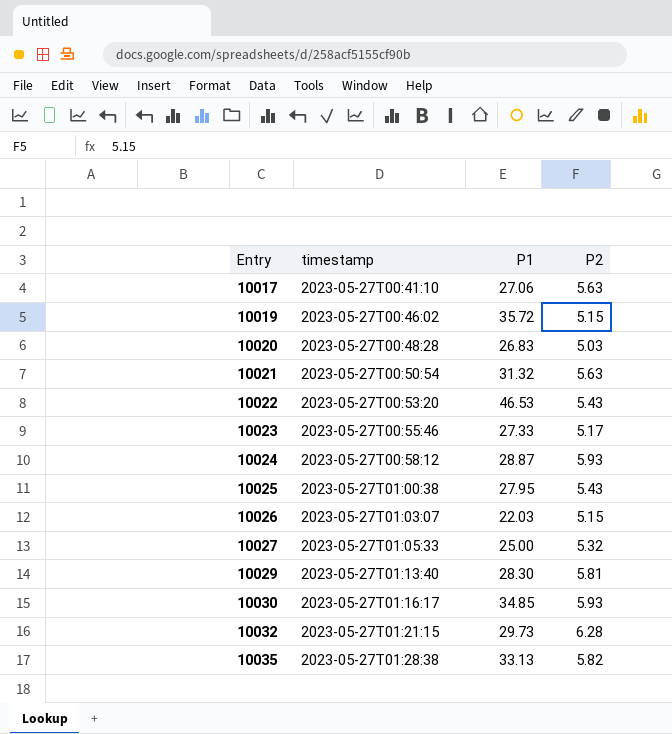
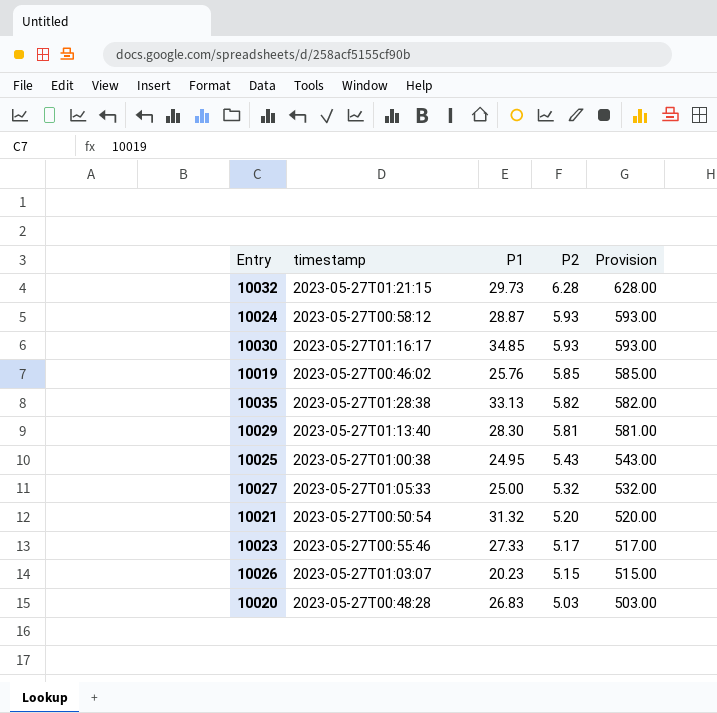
row order: Entry ascending -> P2 descending
column Provision | formula: none -> [P2] * 100
row 10017: 2023-05-27T00:41:10 | 27.06 | 5.63 -> none
row 10022: 2023-05-27T00:53:20 | 46.53 | 5.43 -> none
10019 | P1: 35.72 -> 25.76
10019 | P2: 5.15 -> 5.85
10025 | P1: 27.95 -> 24.95
10021 | P2: 5.63 -> 5.20
10026 | P1: 22.03 -> 20.23

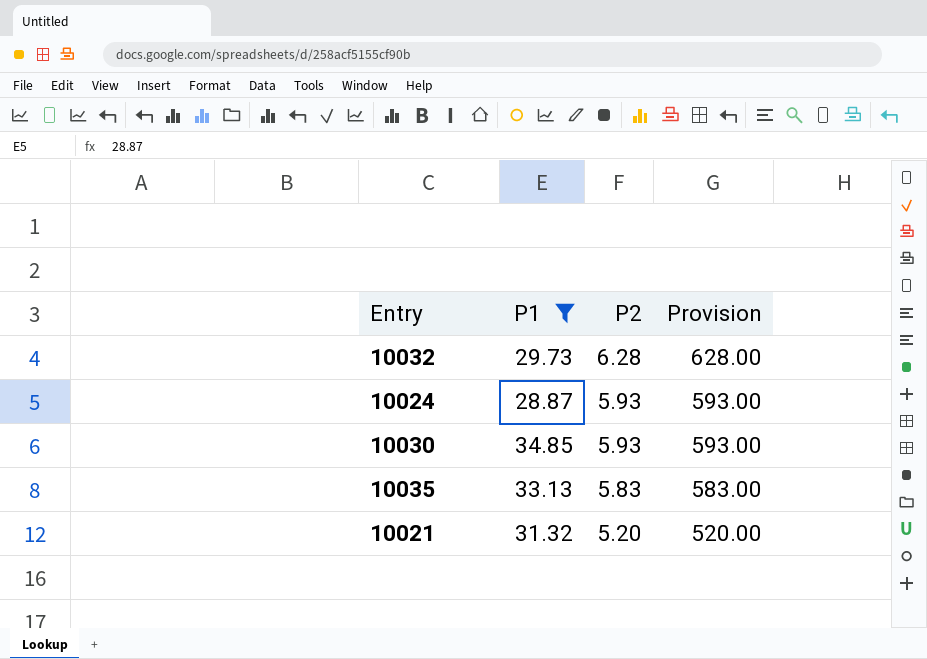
filter: none -> P1 >= 28.87
column timestamp | position: 2 -> none
10035 | P2: 5.82 -> 5.83
10035 | Provision: 582.00 -> 583.00

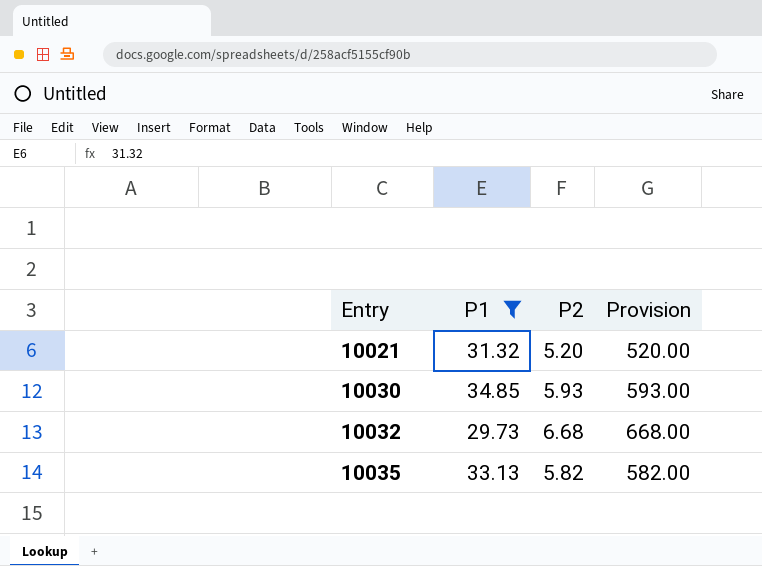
row order: P2 descending -> Entry ascending
row 10024: 28.87 | 5.93 | 593.00 -> none
10032 | P2: 6.28 -> 6.68
10032 | Provision: 628.00 -> 668.00
10035 | P2: 5.83 -> 5.82
10035 | Provision: 583.00 -> 582.00

